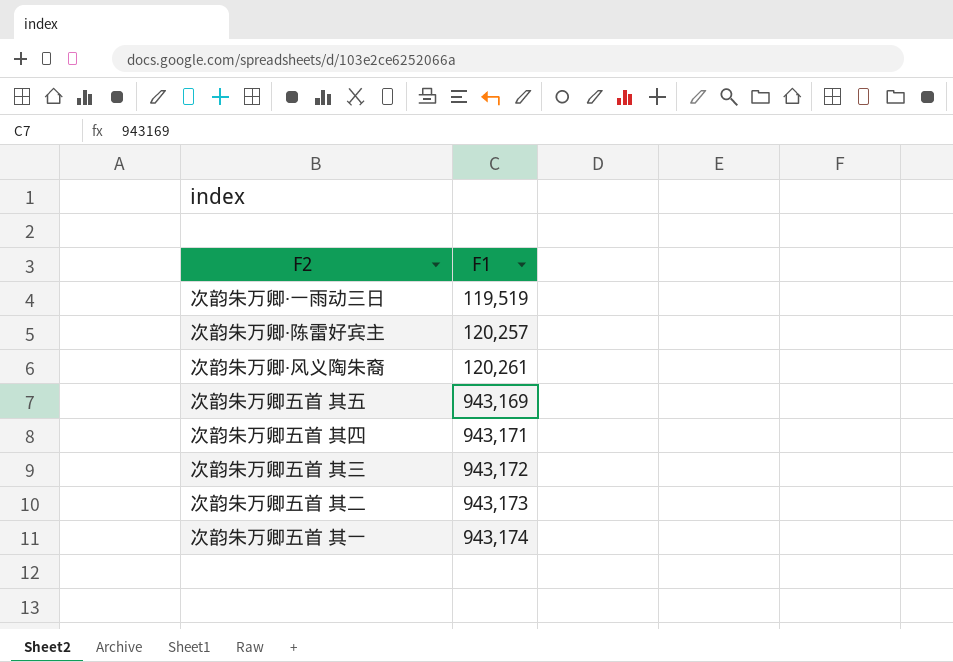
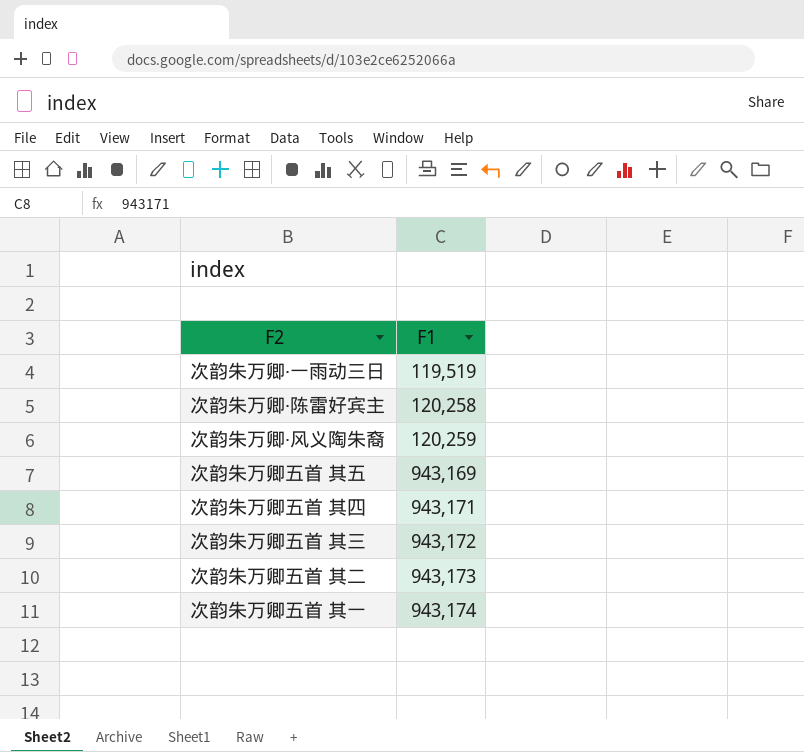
次韵朱万卿·陈雷好宾主 | F1: 120,257 -> 120,258
次韵朱万卿·风义陶朱裔 | F1: 120,261 -> 120,259

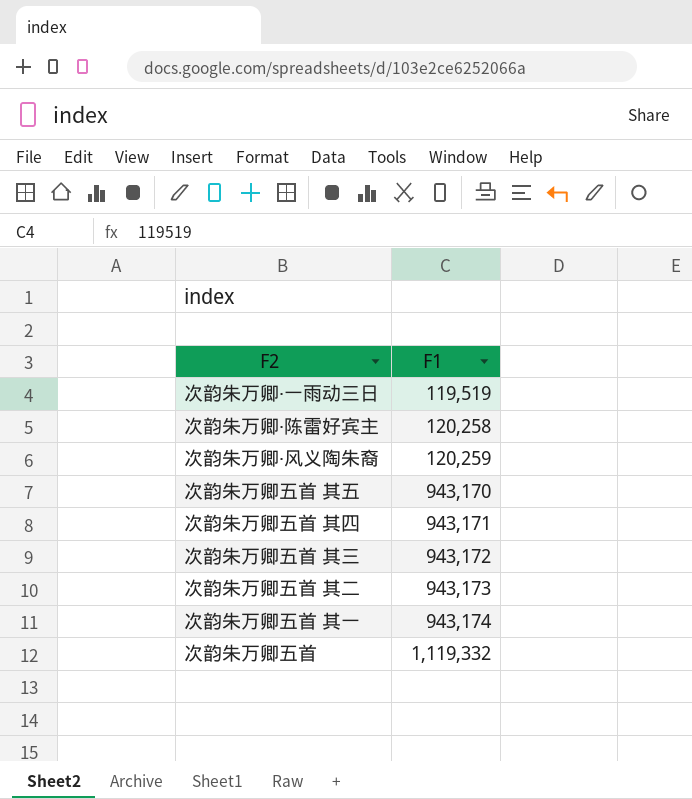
次韵朱万卿五首 其五 | F1: 943,169 -> 943,170
row 次韵朱万卿五首: none -> 1,119,332

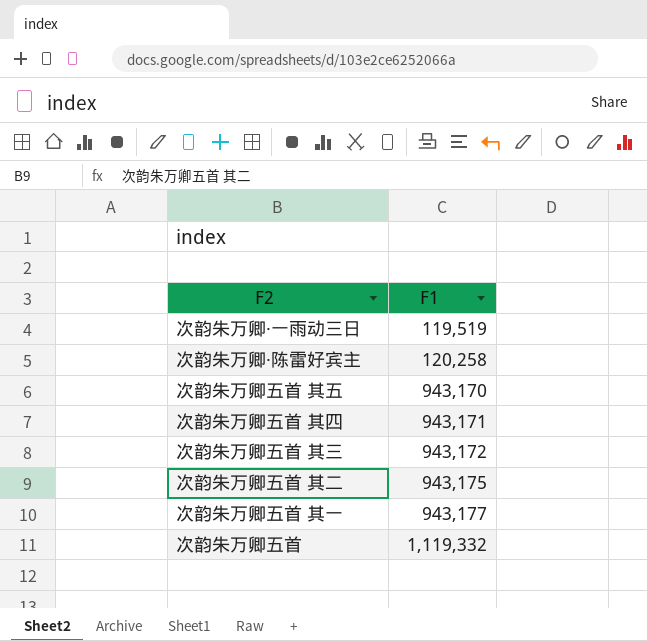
row 次韵朱万卿·风义陶朱裔: 120,259 -> none
次韵朱万卿五首 其二 | F1: 943,173 -> 943,175
次韵朱万卿五首 其一 | F1: 943,174 -> 943,177

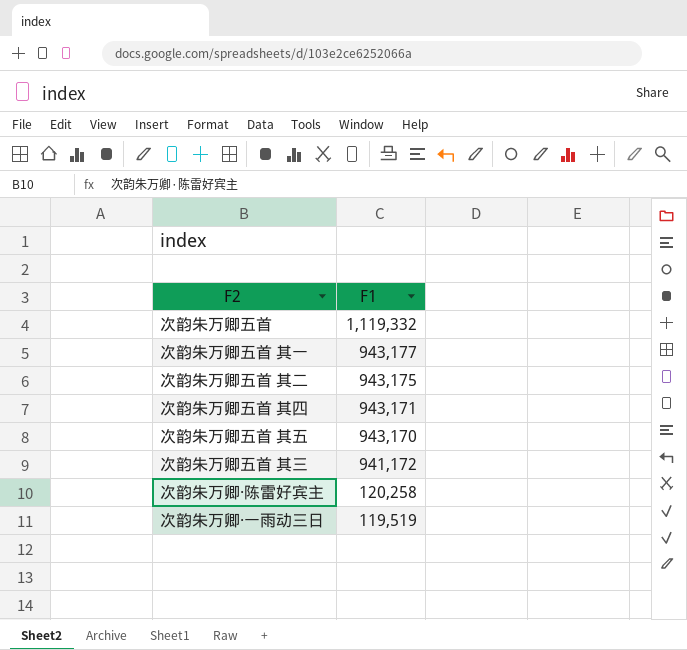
row order: F1 ascending -> F1 descending
次韵朱万卿五首 其三 | F1: 943,172 -> 941,172

